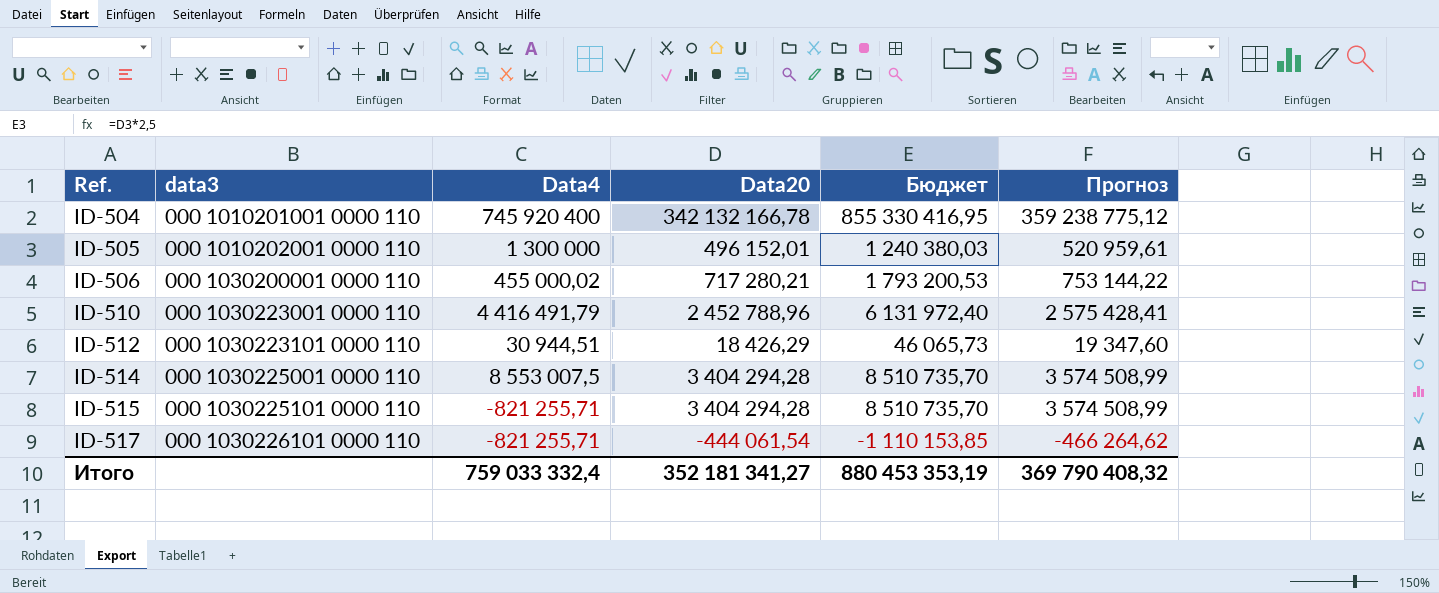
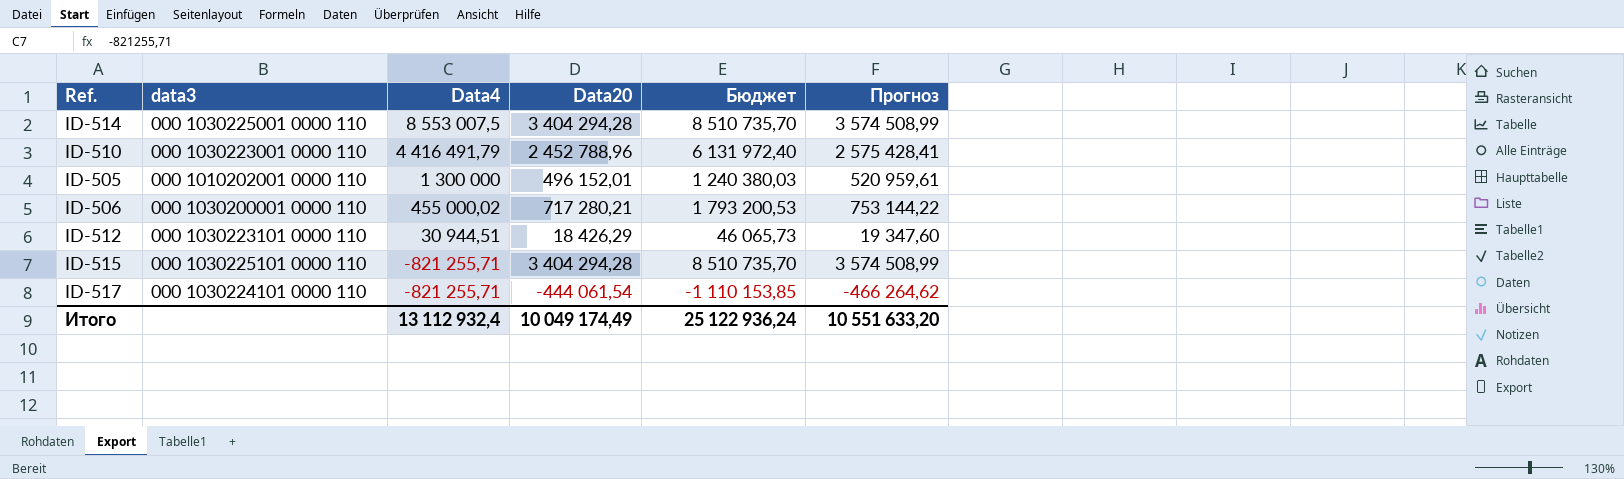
row order: Ref. ascending -> Data4 descending
row ID-504: 000 1010201001 0000 110 | 745 920 400 | 342 132 166,78 | 855 330 416,95 | 359 238 775,12 -> none
ID-517 | data3: 000 1030226101 0000 110 -> 000 1030224101 0000 110
Итого | Data4: 759 033 332,4 -> 13 112 932,4
Итого | Data20: 352 181 341,27 -> 10 049 174,49
Итого | Бюджет: 880 453 353,19 -> 25 122 936,24
Итого | Прогноз: 369 790 408,32 -> 10 551 633,20

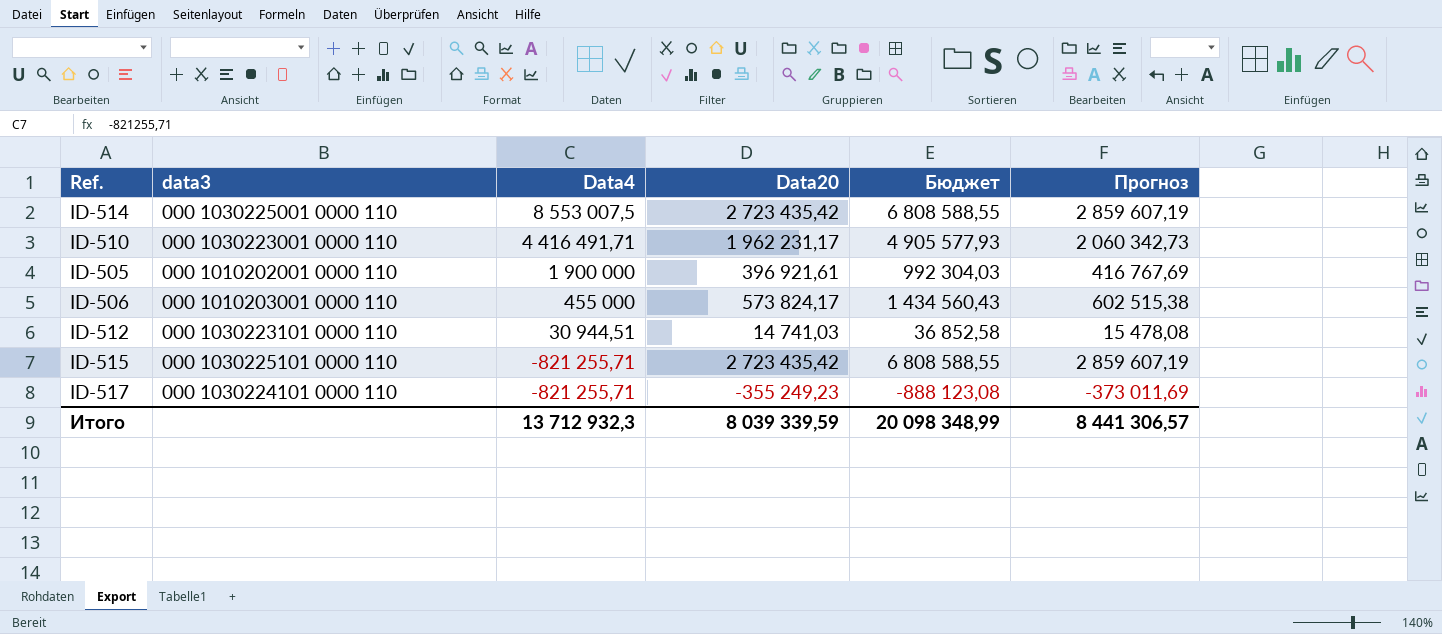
ID-514 | Data20: 3 404 294,28 -> 2 723 435,42
ID-514 | Бюджет: 8 510 735,70 -> 6 808 588,55
ID-514 | Прогноз: 3 574 508,99 -> 2 859 607,19
ID-510 | Data4: 4 416 491,79 -> 4 416 491,71
ID-510 | Data20: 2 452 788,96 -> 1 962 231,17
ID-510 | Бюджет: 6 131 972,40 -> 4 905 577,93
ID-510 | Прогноз: 2 575 428,41 -> 2 060 342,73
ID-505 | Data4: 1 300 000 -> 1 900 000
ID-505 | Data20: 496 152,01 -> 396 921,61
ID-505 | Бюджет: 1 240 380,03 -> 992 304,03
ID-505 | Прогноз: 520 959,61 -> 416 767,69
ID-506 | data3: 000 1030200001 0000 110 -> 000 1010203001 0000 110
ID-506 | Data4: 455 000,02 -> 455 000
ID-506 | Data20: 717 280,21 -> 573 824,17
ID-506 | Бюджет: 1 793 200,53 -> 1 434 560,43
ID-506 | Прогноз: 753 144,22 -> 602 515,38
ID-512 | Data20: 18 426,29 -> 14 741,03
ID-512 | Бюджет: 46 065,73 -> 36 852,58
ID-512 | Прогноз: 19 347,60 -> 15 478,08
ID-515 | Data20: 3 404 294,28 -> 2 723 435,42
ID-515 | Бюджет: 8 510 735,70 -> 6 808 588,55
ID-515 | Прогноз: 3 574 508,99 -> 2 859 607,19
ID-517 | Data20: -444 061,54 -> -355 249,23
ID-517 | Бюджет: -1 110 153,85 -> -888 123,08
ID-517 | Прогноз: -466 264,62 -> -373 011,69
Итого | Data4: 13 112 932,4 -> 13 712 932,3
Итого | Data20: 10 049 174,49 -> 8 039 339,59
Итого | Бюджет: 25 122 936,24 -> 20 098 348,99
Итого | Прогноз: 10 551 633,20 -> 8 441 306,57

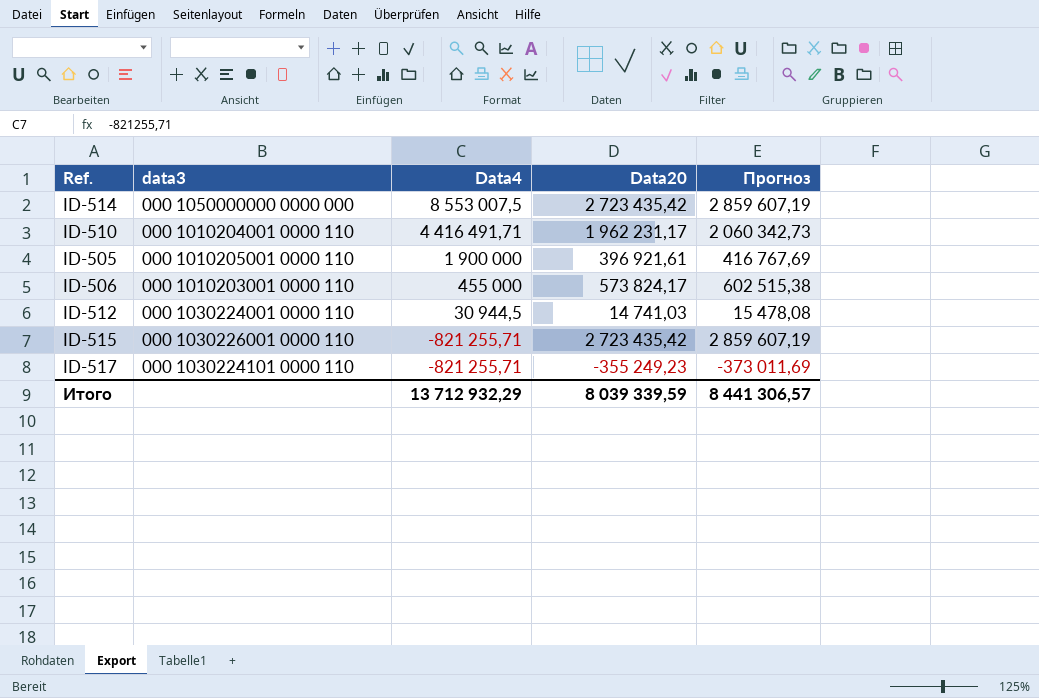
column Бюджет | formula: [Data20] * 2,5 -> none
ID-514 | data3: 000 1030225001 0000 110 -> 000 1050000000 0000 000
ID-510 | data3: 000 1030223001 0000 110 -> 000 1010204001 0000 110
ID-505 | data3: 000 1010202001 0000 110 -> 000 1010205001 0000 110
ID-512 | data3: 000 1030223101 0000 110 -> 000 1030224001 0000 110
ID-512 | Data4: 30 944,51 -> 30 944,5
ID-515 | data3: 000 1030225101 0000 110 -> 000 1030226001 0000 110
Итого | Data4: 13 712 932,3 -> 13 712 932,29

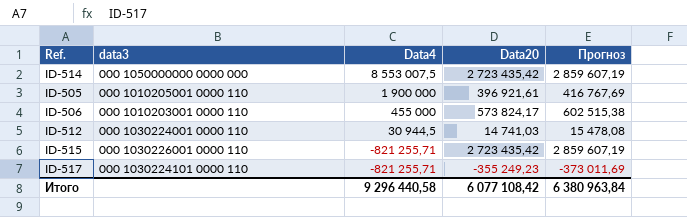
row ID-510: 000 1010204001 0000 110 | 4 416 491,71 | 1 962 231,17 | 2 060 342,73 -> none
Итого | Data4: 13 712 932,29 -> 9 296 440,58
Итого | Data20: 8 039 339,59 -> 6 077 108,42
Итого | Прогноз: 8 441 306,57 -> 6 380 963,84

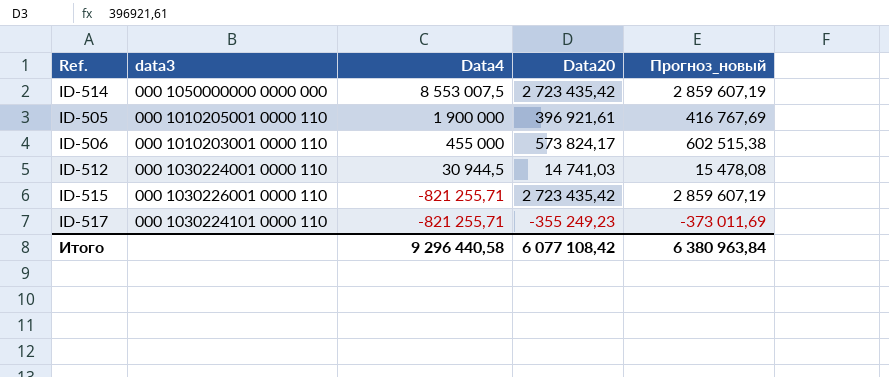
column name: Прогноз -> Прогноз_новый

